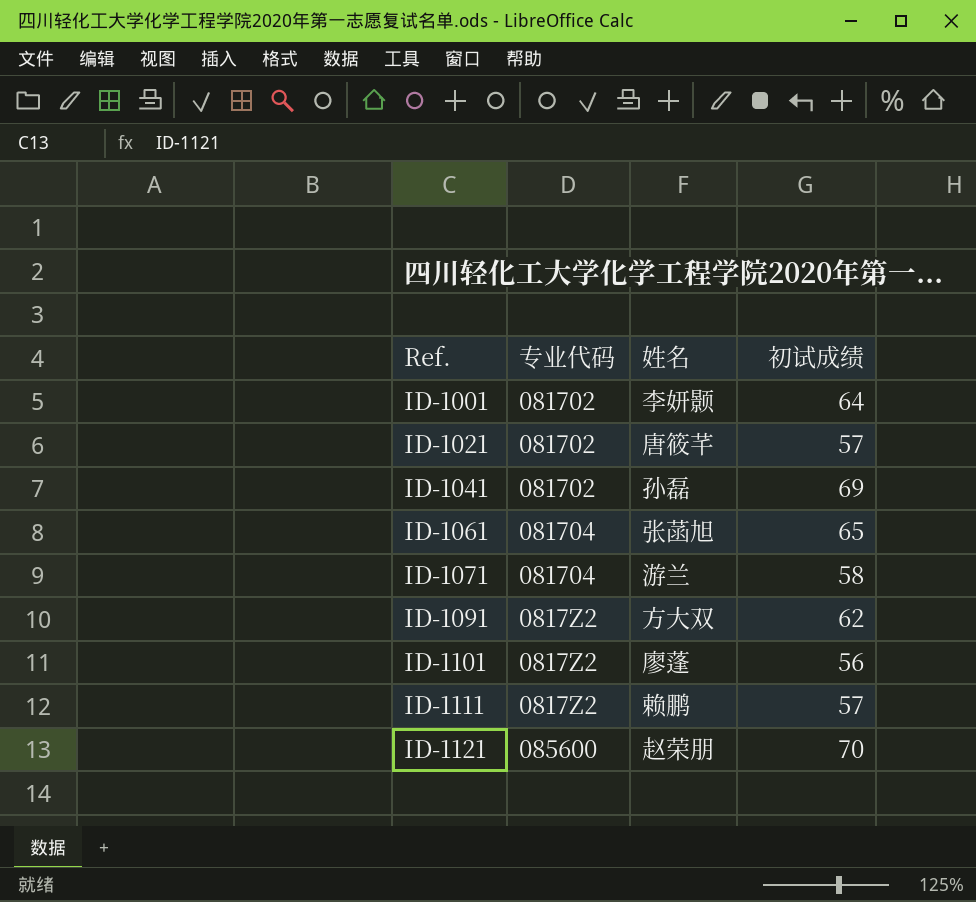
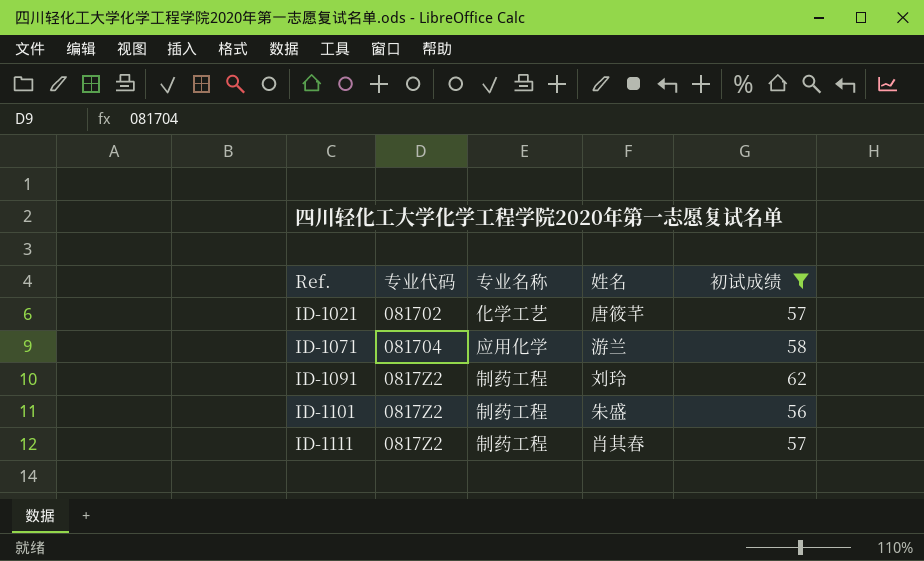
filter: none -> 初试成绩 <= 62
column 专业名称 | position: none -> 3
ID-1091 | 姓名: 方大双 -> 刘玲
ID-1101 | 姓名: 廖蓬 -> 朱盛
ID-1111 | 姓名: 赖鹏 -> 肖其春

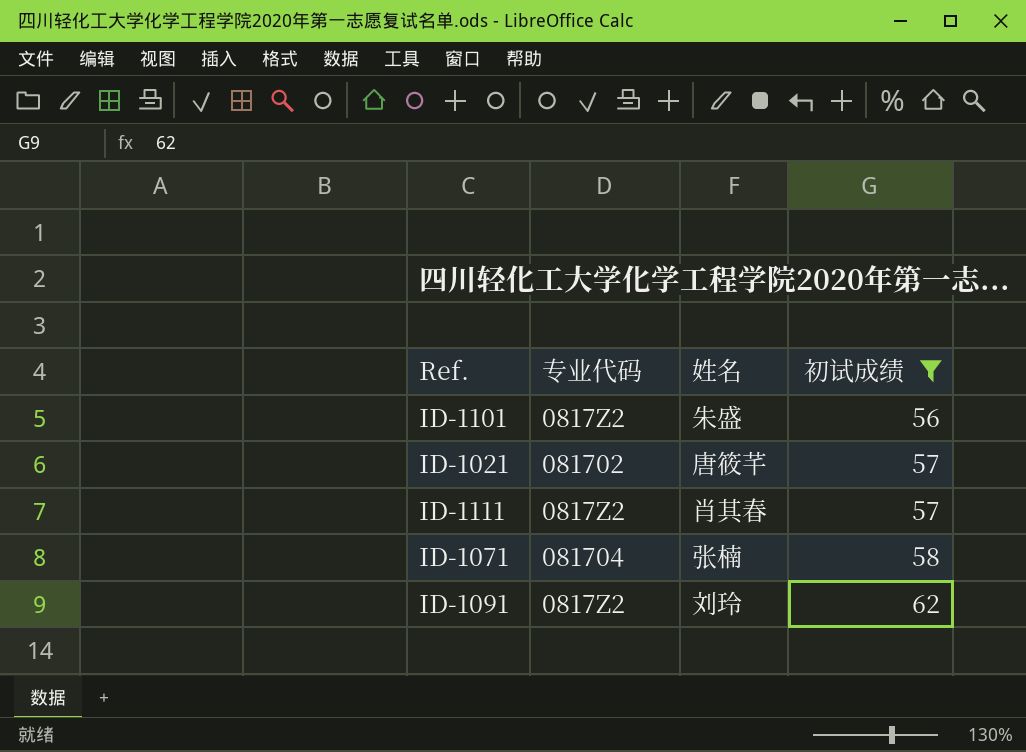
row order: Ref. ascending -> 初试成绩 ascending
column 专业名称 | position: 3 -> none
ID-1071 | 姓名: 游兰 -> 张楠

